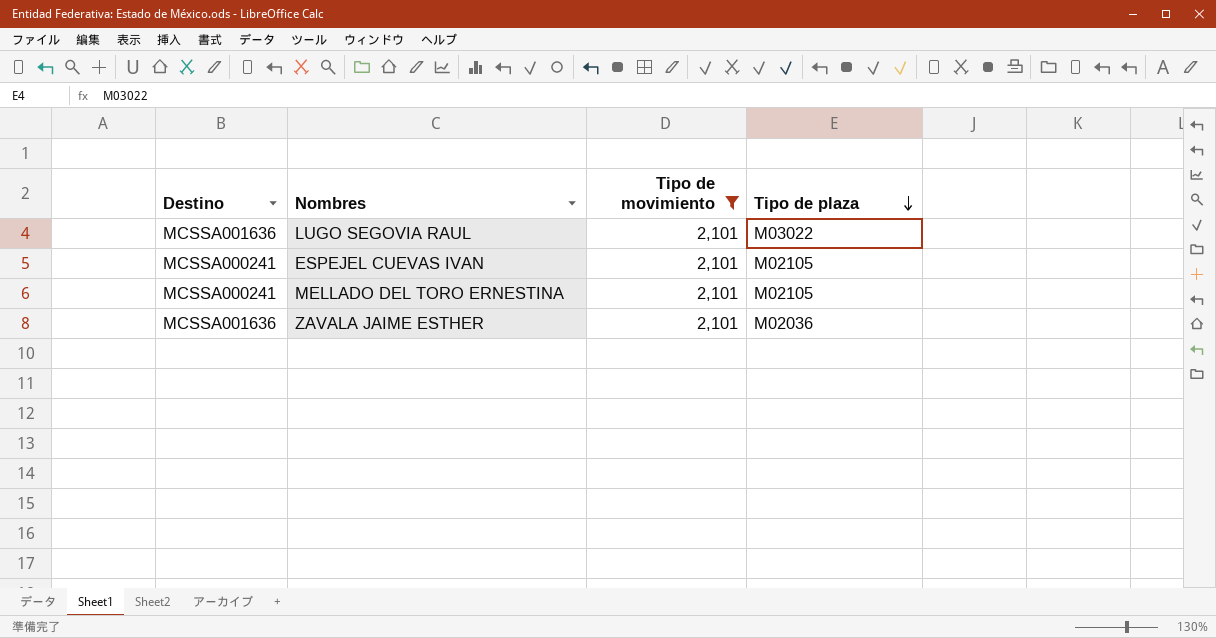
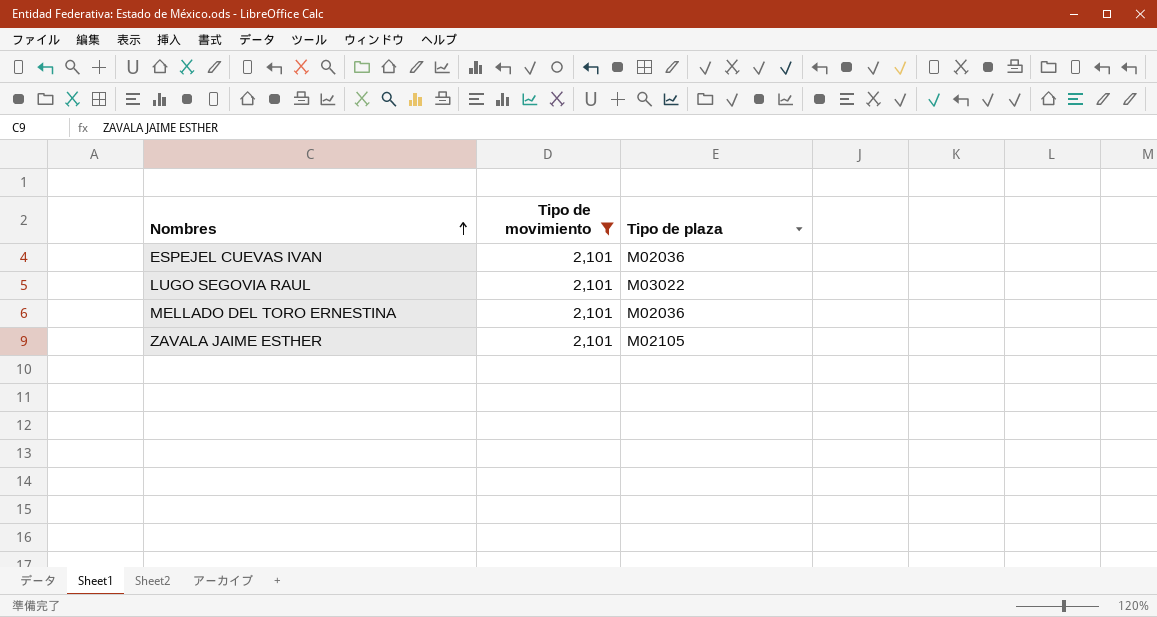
row order: Tipo de plaza descending -> Nombres ascending
column Destino | position: 1 -> none
ESPEJEL CUEVAS IVAN | Tipo de plaza: M02105 -> M02036
MELLADO DEL TORO ERNESTINA | Tipo de plaza: M02105 -> M02036
ZAVALA JAIME ESTHER | Tipo de plaza: M02036 -> M02105

